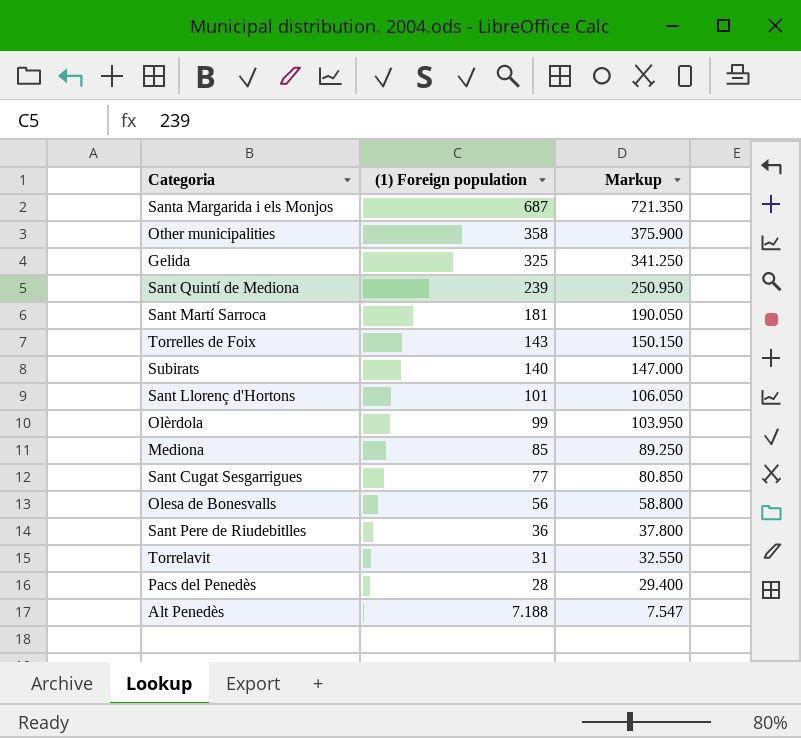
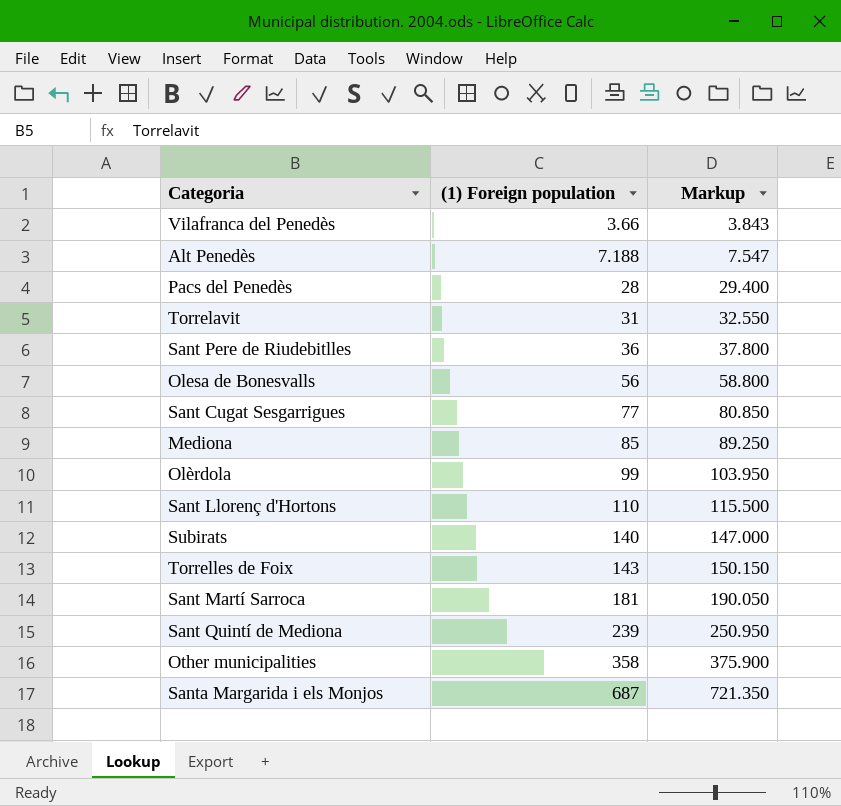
row order: (1) Foreign population descending -> (1) Foreign population ascending
row Gelida: 325 | 341.250 -> none
row Vilafranca del Penedès: none -> 3.66 | 3.843
Sant Llorenç d'Hortons | (1) Foreign population: 101 -> 110
Sant Llorenç d'Hortons | Markup: 106.050 -> 115.500

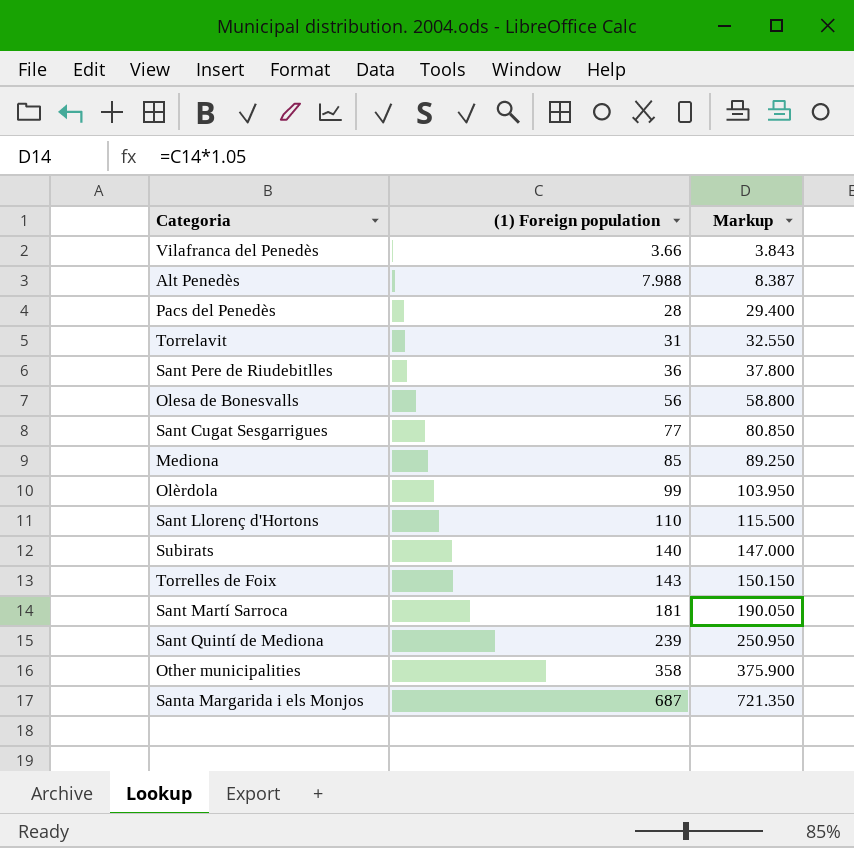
Alt Penedès | (1) Foreign population: 7.188 -> 7.988
Alt Penedès | Markup: 7.547 -> 8.387

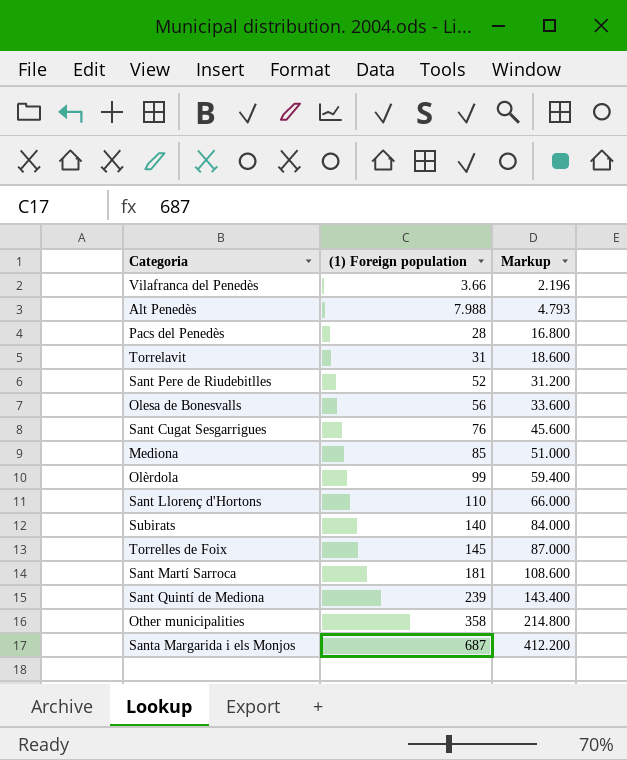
column Markup | formula: [(1) Foreign population] * 1.05 -> [(1) Foreign population] * 0.6
Sant Pere de Riudebitlles | (1) Foreign population: 36 -> 52
Sant Cugat Sesgarrigues | (1) Foreign population: 77 -> 76
Torrelles de Foix | (1) Foreign population: 143 -> 145

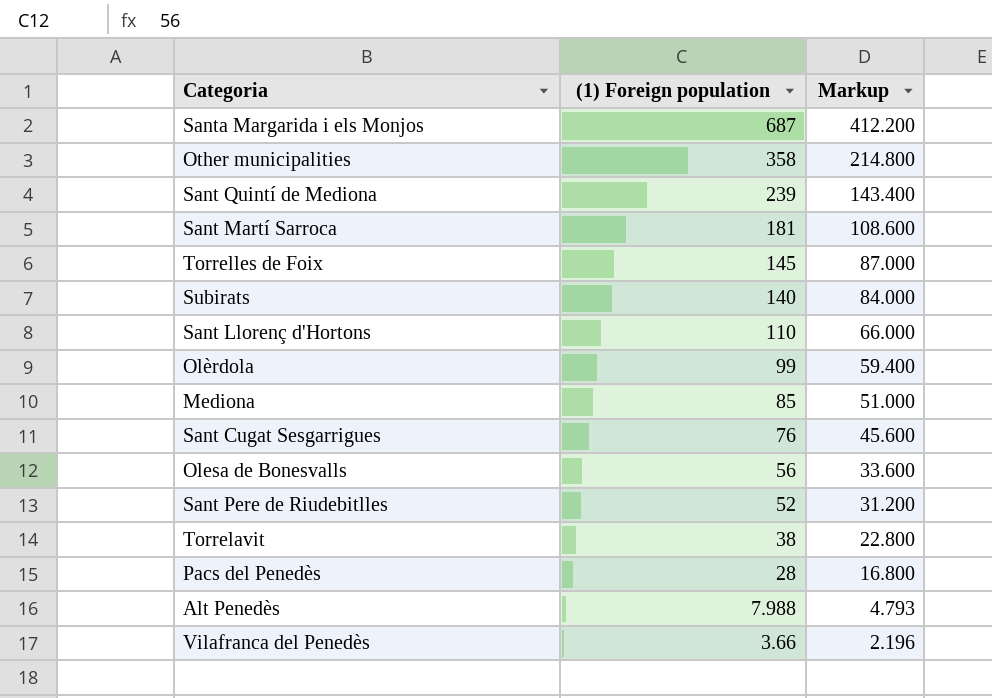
row order: (1) Foreign population ascending -> (1) Foreign population descending
Torrelavit | (1) Foreign population: 31 -> 38
Torrelavit | Markup: 18.600 -> 22.800

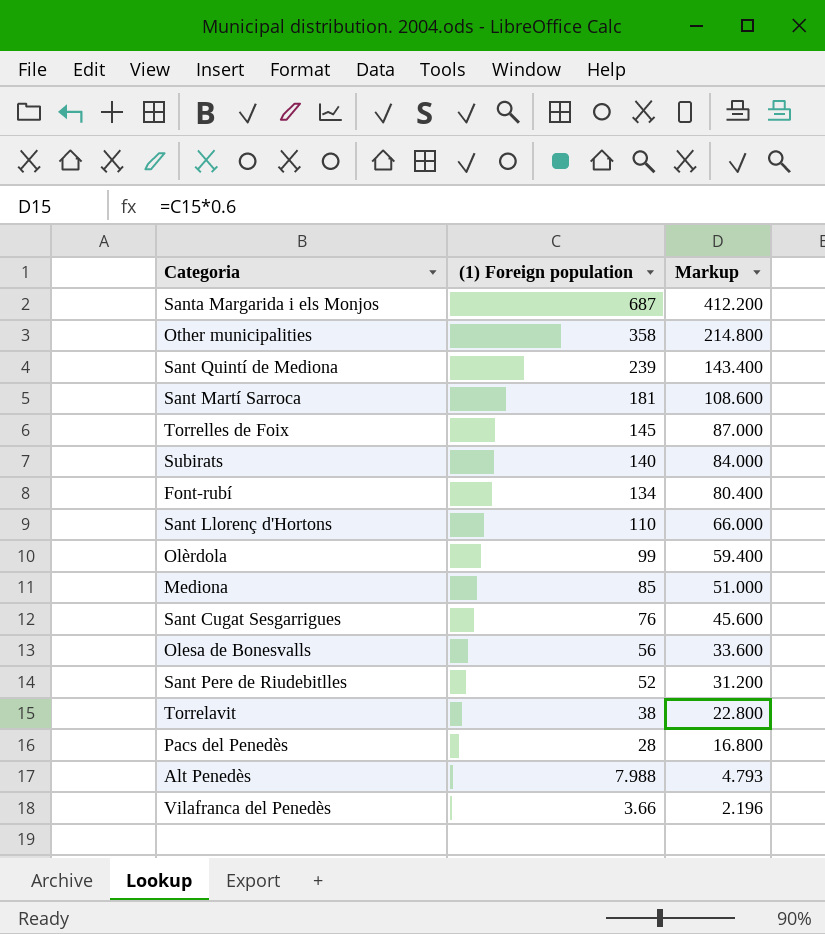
row Font-rubí: none -> 134 | 80.400

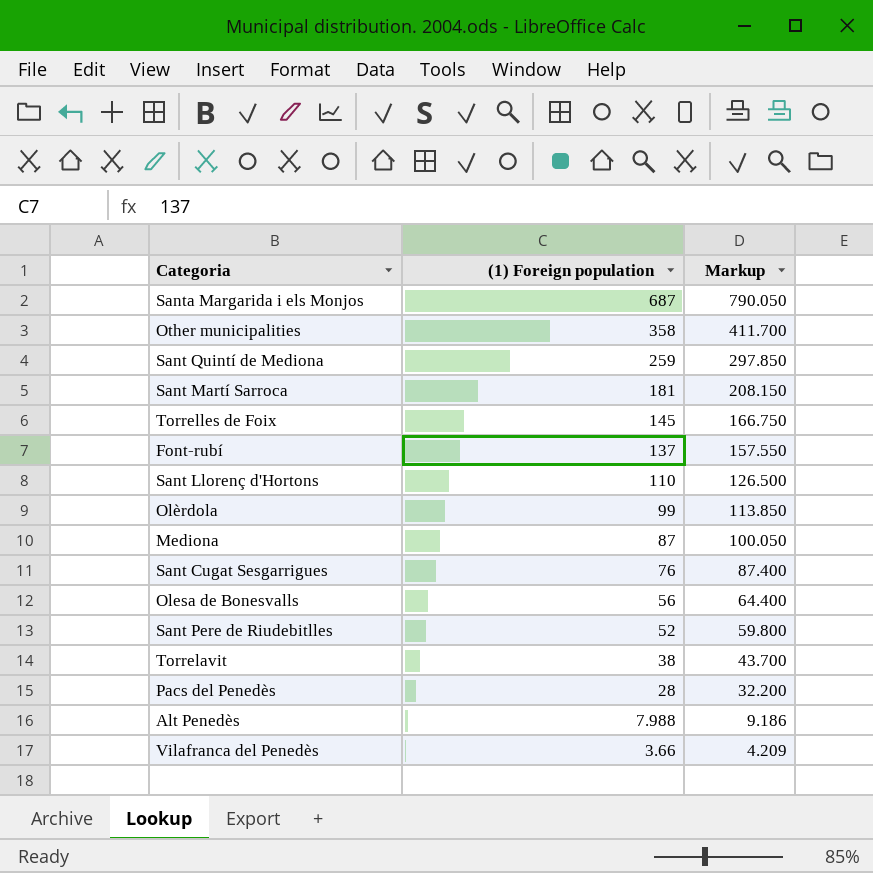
column Markup | formula: [(1) Foreign population] * 0.6 -> [(1) Foreign population] * 1.15
row Subirats: 140 | 84.000 -> none
Sant Quintí de Mediona | (1) Foreign population: 239 -> 259
Font-rubí | (1) Foreign population: 134 -> 137
Mediona | (1) Foreign population: 85 -> 87

